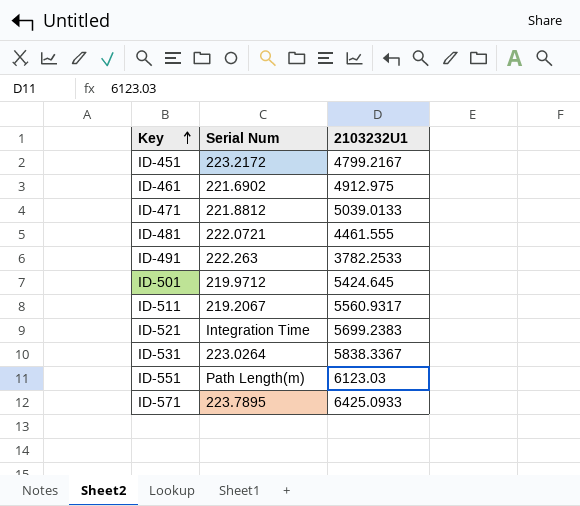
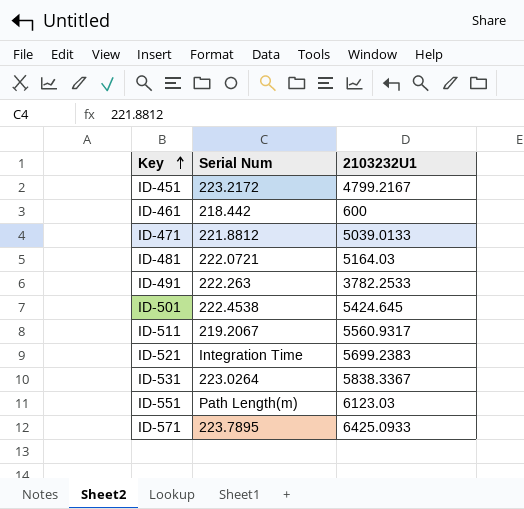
ID-461 | Serial Num: 221.6902 -> 218.442
ID-461 | 2103232U1: 4912.975 -> 600
ID-481 | 2103232U1: 4461.555 -> 5164.03
ID-501 | Serial Num: 219.9712 -> 222.4538

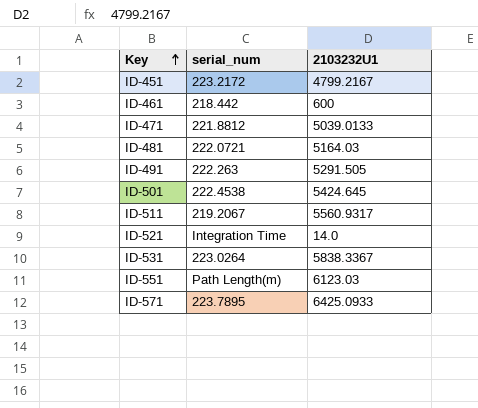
column name: Serial Num -> serial_num
ID-491 | 2103232U1: 3782.2533 -> 5291.505
ID-521 | 2103232U1: 5699.2383 -> 14.0

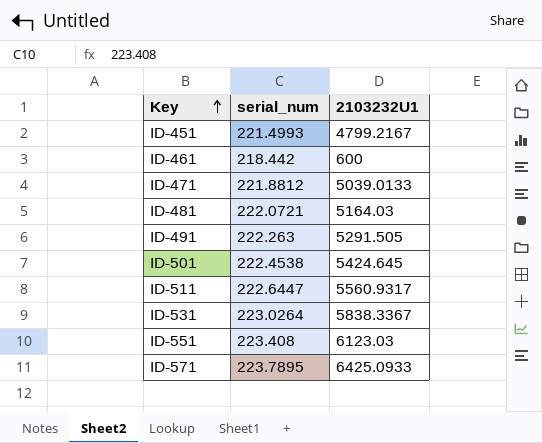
row ID-521: Integration Time | 14.0 -> none
ID-451 | serial_num: 223.2172 -> 221.4993
ID-511 | serial_num: 219.2067 -> 222.6447
ID-551 | serial_num: Path Length(m) -> 223.408

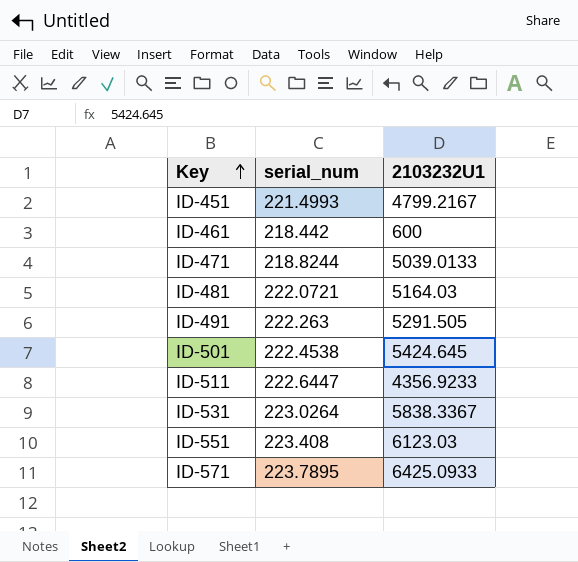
ID-471 | serial_num: 221.8812 -> 218.8244
ID-511 | 2103232U1: 5560.9317 -> 4356.9233

